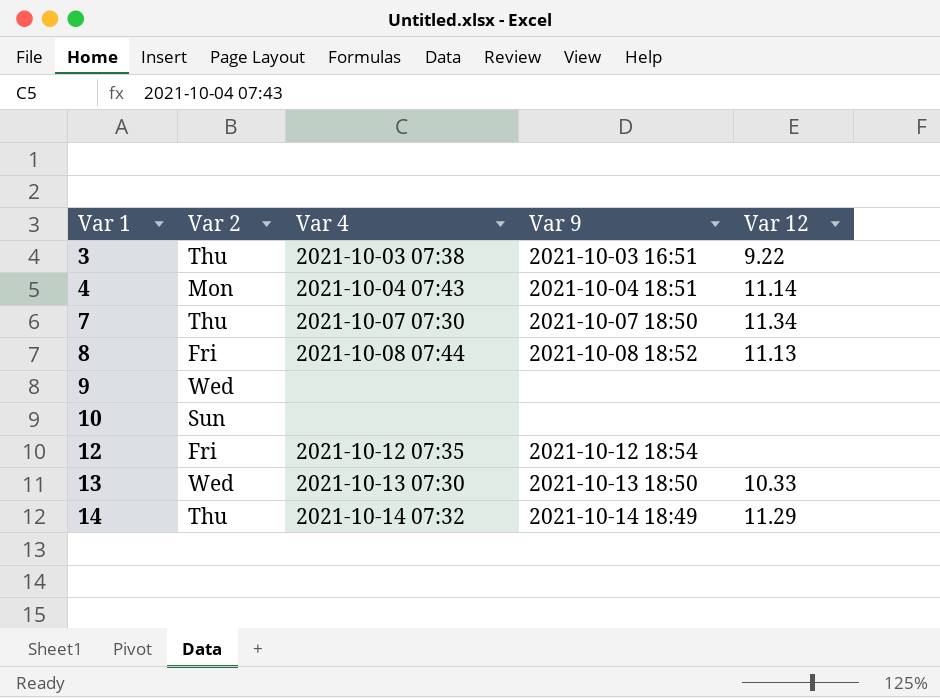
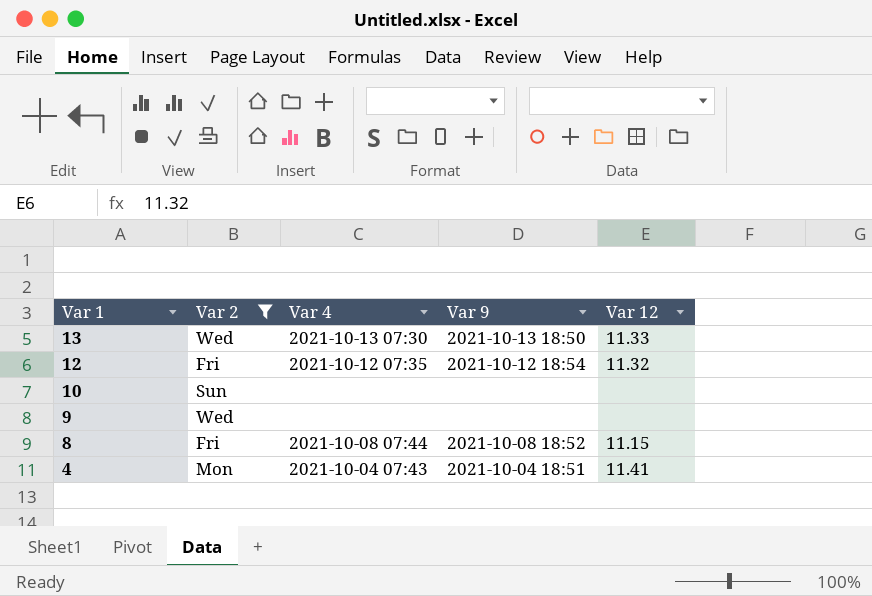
filter: none -> Var 2 != Thu
row order: Var 1 ascending -> Var 1 descending
13 | Var 12: 10.33 -> 11.33
12 | Var 12: none -> 11.32
8 | Var 12: 11.13 -> 11.15
4 | Var 12: 11.14 -> 11.41

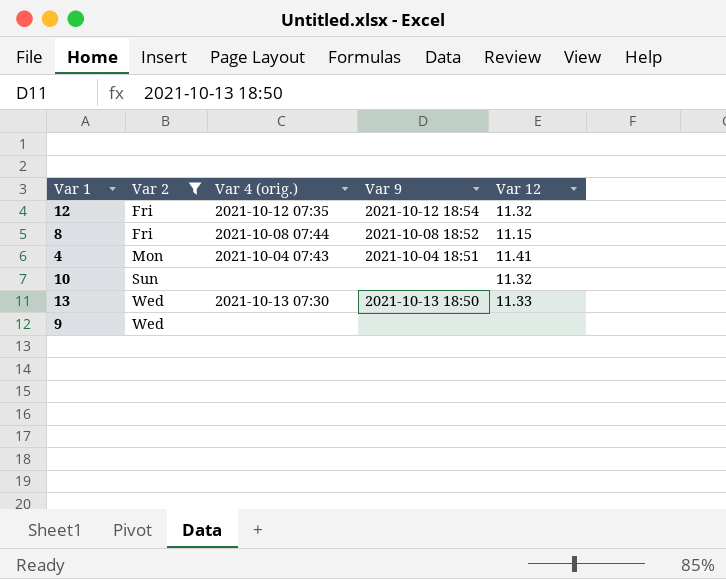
row order: Var 1 descending -> Var 2 ascending
column name: Var 4 -> Var 4 (orig.)
10 | Var 12: none -> 11.32

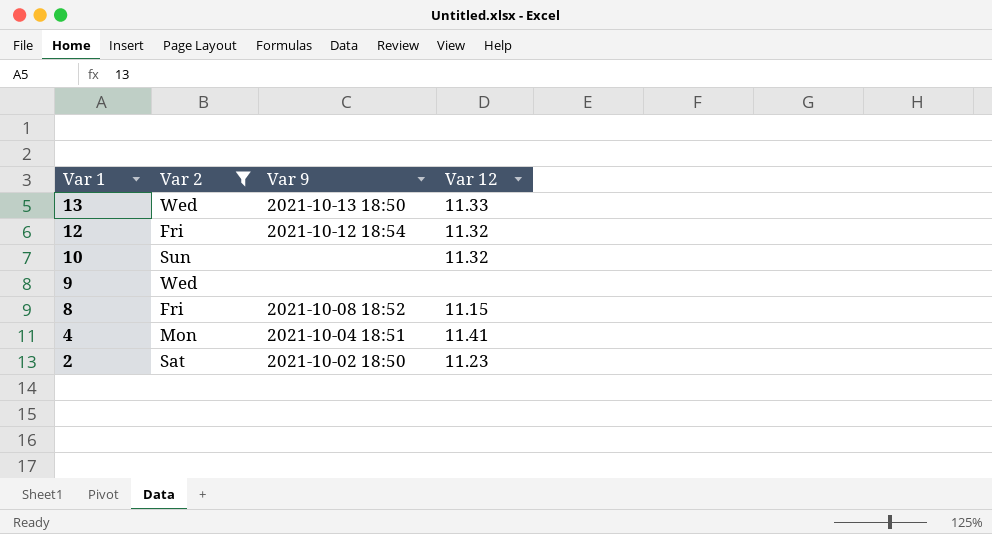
row order: Var 2 ascending -> Var 1 descending
column Var 4 (orig.) | position: 3 -> none
row 2: none -> Sat | 2021-10-02 18:50 | 11.23

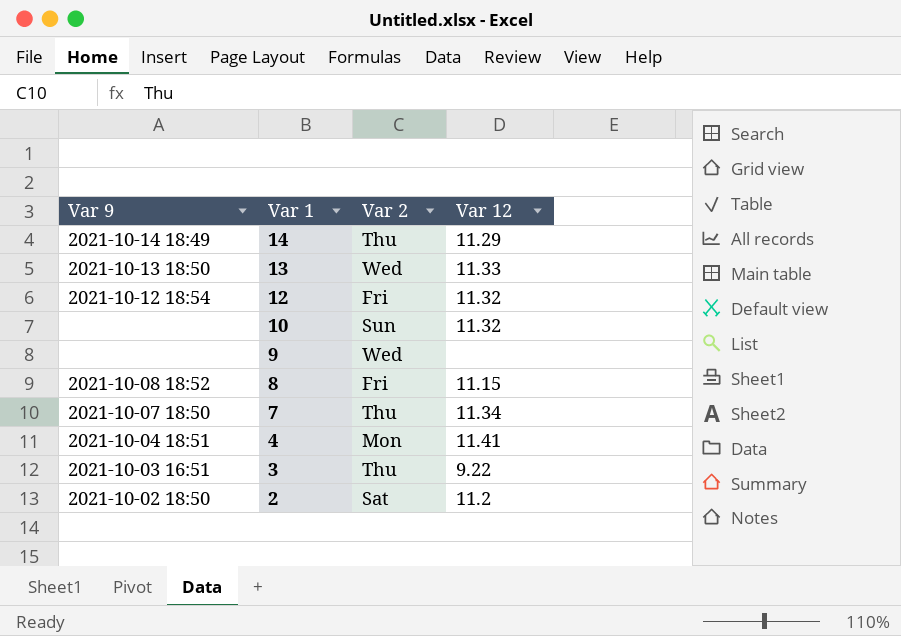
filter: Var 2 != Thu -> none
column Var 9 | position: 3 -> 1
2 | Var 12: 11.23 -> 11.2

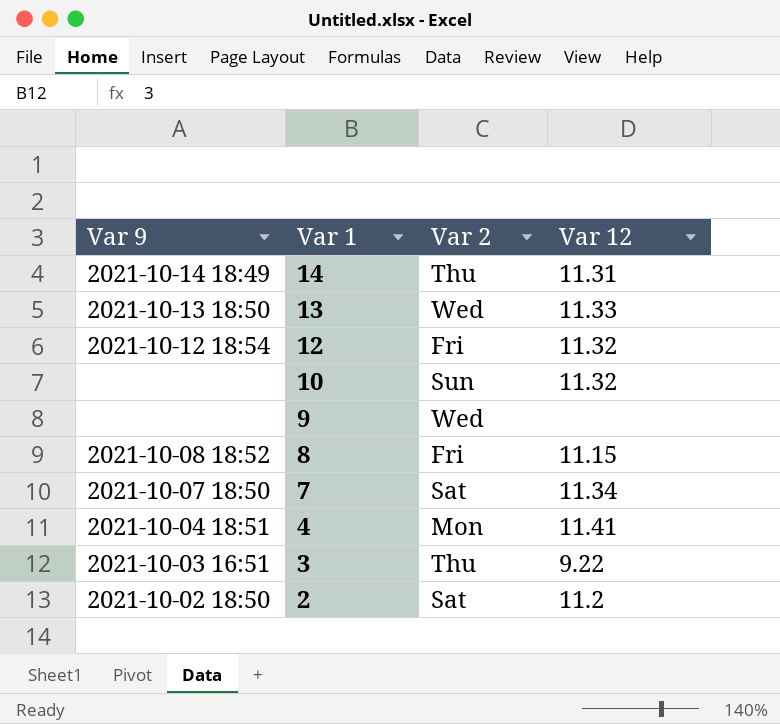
14 | Var 12: 11.29 -> 11.31
7 | Var 2: Thu -> Sat

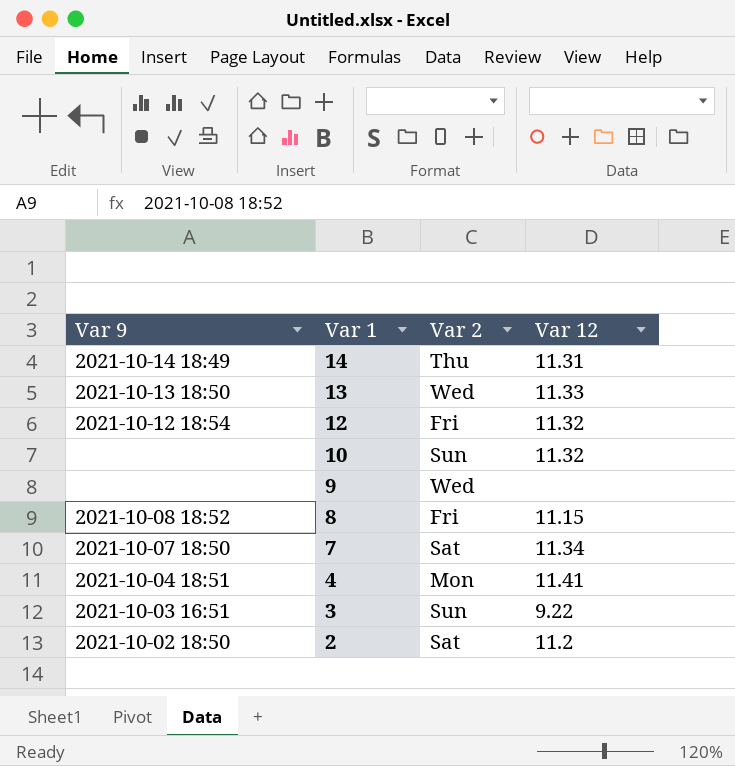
3 | Var 2: Thu -> Sun

